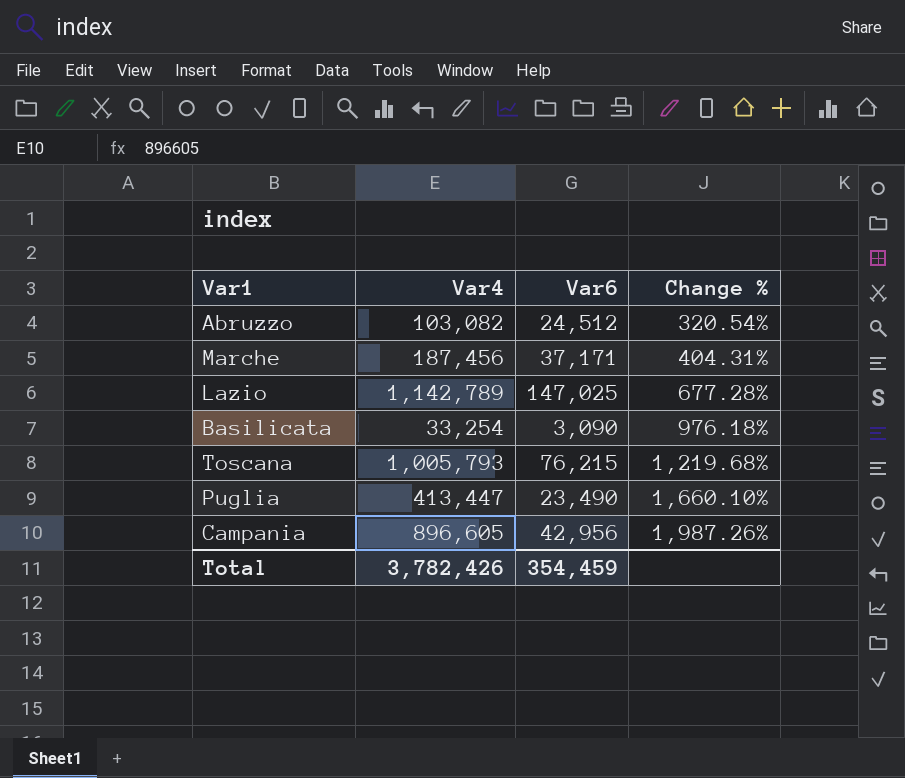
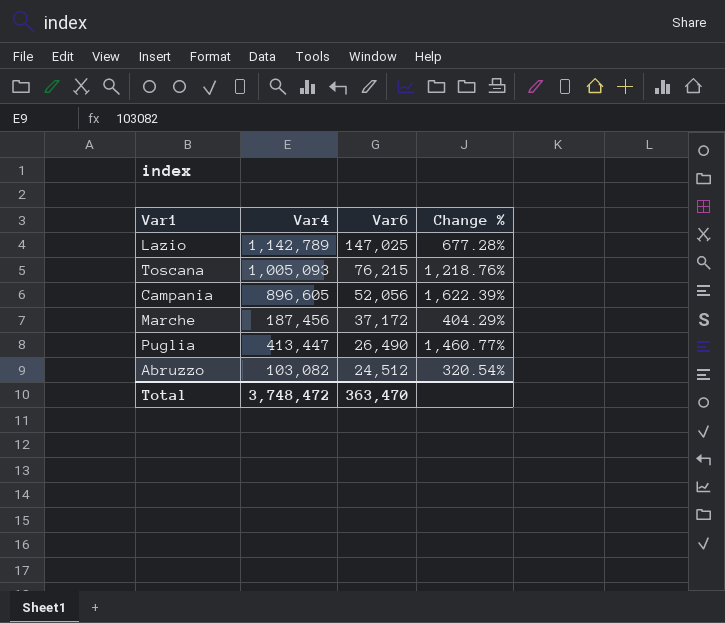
row order: Change % ascending -> Var6 descending
row Basilicata: 33,254 | 3,090 | 976.18% -> none
Toscana | Var4: 1,005,793 -> 1,005,093
Toscana | Change %: 1,219.68% -> 1,218.76%
Campania | Var6: 42,956 -> 52,056
Campania | Change %: 1,987.26% -> 1,622.39%
Marche | Var6: 37,171 -> 37,172
Marche | Change %: 404.31% -> 404.29%
Puglia | Var6: 23,490 -> 26,490
Puglia | Change %: 1,660.10% -> 1,460.77%
Total | Var4: 3,782,426 -> 3,748,472
Total | Var6: 354,459 -> 363,470

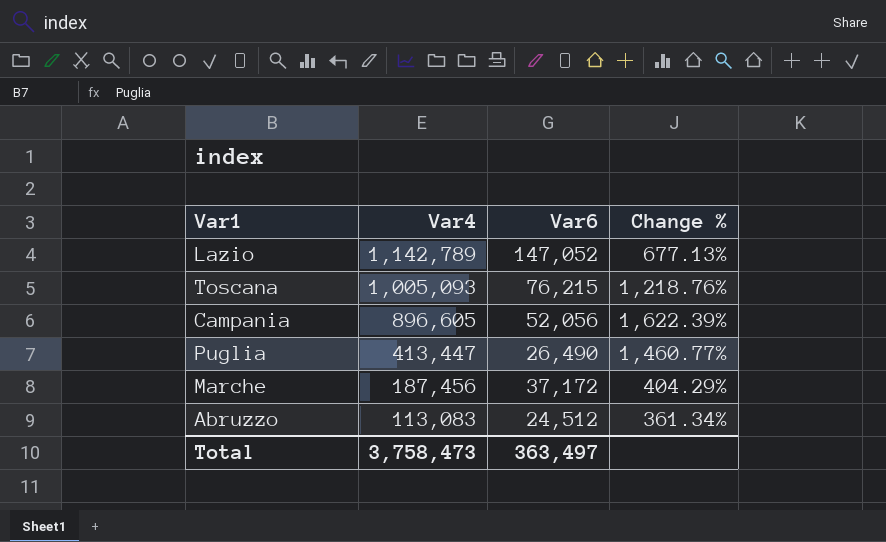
row order: Var6 descending -> Var4 descending
Lazio | Var6: 147,025 -> 147,052
Lazio | Change %: 677.28% -> 677.13%
Abruzzo | Var4: 103,082 -> 113,083
Abruzzo | Change %: 320.54% -> 361.34%
Total | Var4: 3,748,472 -> 3,758,473
Total | Var6: 363,470 -> 363,497

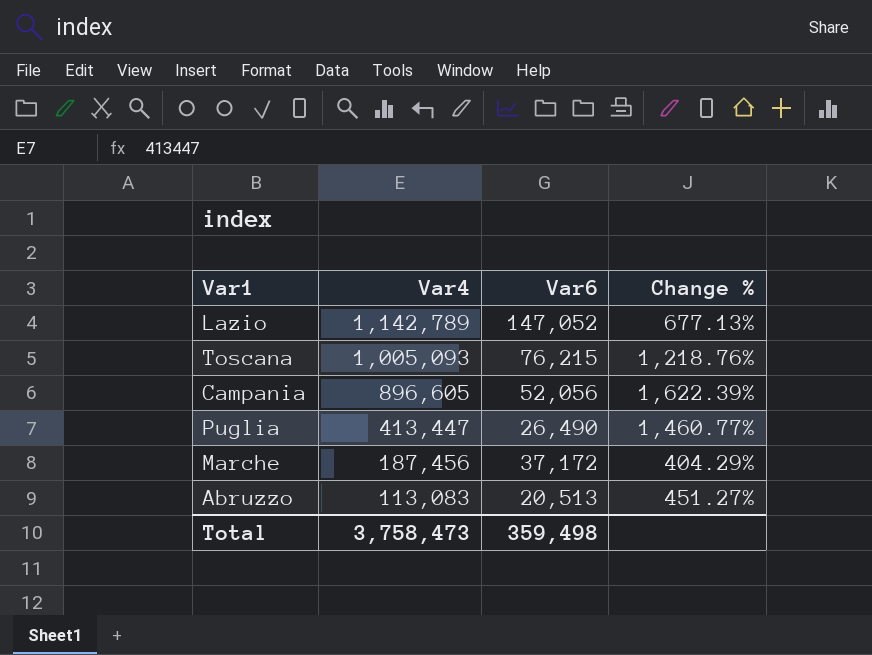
Abruzzo | Var6: 24,512 -> 20,513
Abruzzo | Change %: 361.34% -> 451.27%
Total | Var6: 363,497 -> 359,498

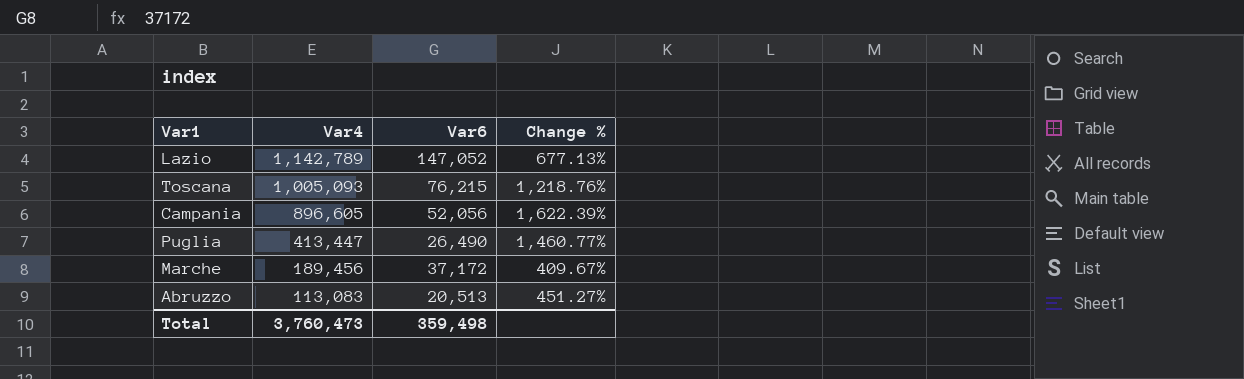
Marche | Var4: 187,456 -> 189,456
Marche | Change %: 404.29% -> 409.67%
Total | Var4: 3,758,473 -> 3,760,473

